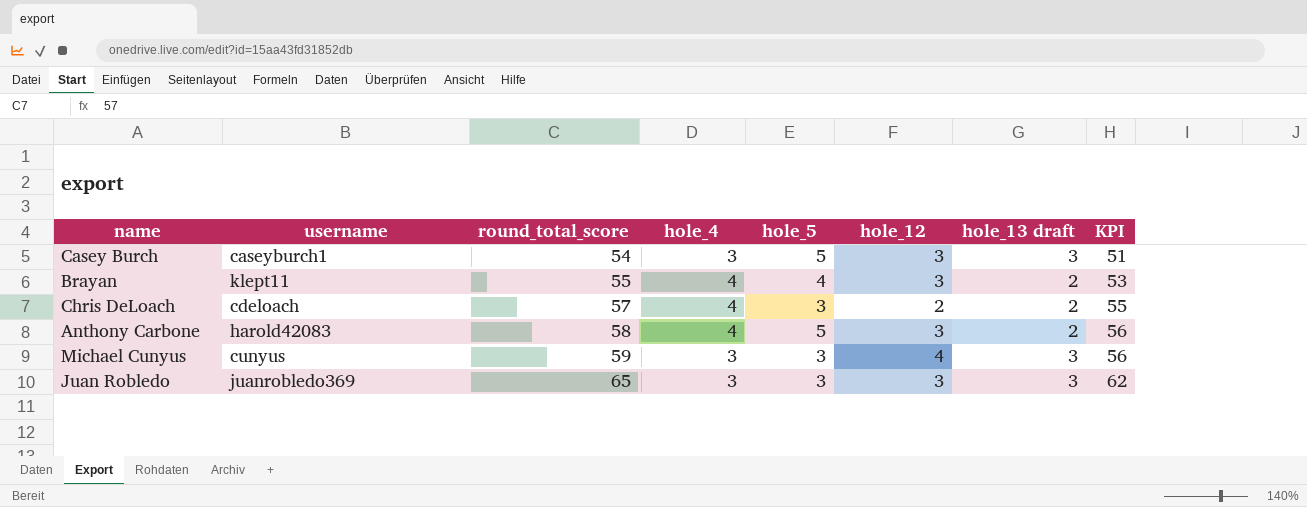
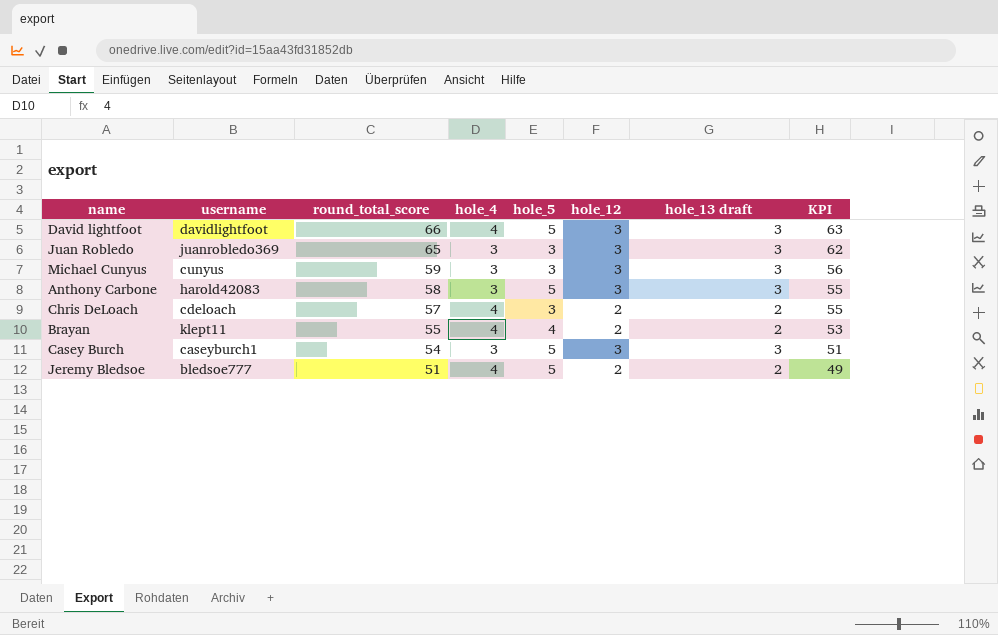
row order: round_total_score ascending -> round_total_score descending
row David lightfoot: none -> davidlightfoot | 66 | 4 | 5 | 3 | 3 | 63
Michael Cunyus | hole_12: 4 -> 3
Anthony Carbone | hole_4: 4 -> 3
Anthony Carbone | hole_13 draft: 2 -> 3
Anthony Carbone | KPI: 56 -> 55
Brayan | hole_12: 3 -> 2
row Jeremy Bledsoe: none -> bledsoe777 | 51 | 4 | 5 | 2 | 2 | 49

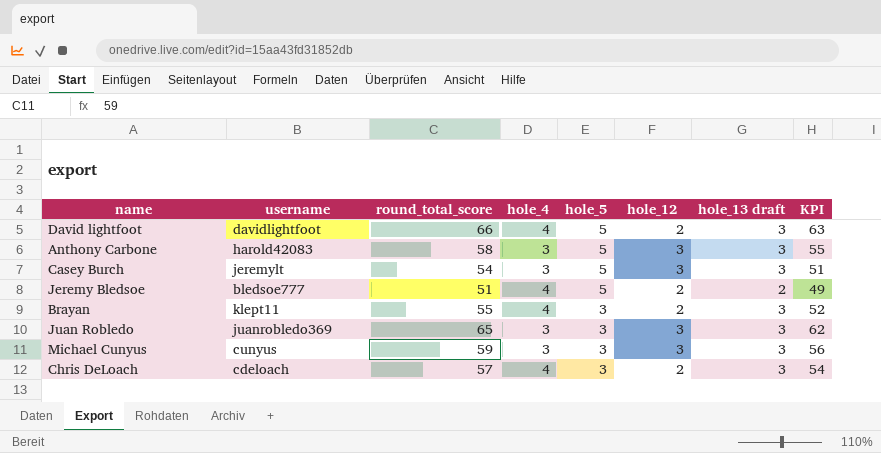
row order: round_total_score descending -> hole_5 descending
David lightfoot | hole_12: 3 -> 2
Casey Burch | username: caseyburch1 -> jeremylt
Brayan | hole_5: 4 -> 3
Brayan | hole_13 draft: 2 -> 3
Brayan | KPI: 53 -> 52
Chris DeLoach | hole_13 draft: 2 -> 3
Chris DeLoach | KPI: 55 -> 54

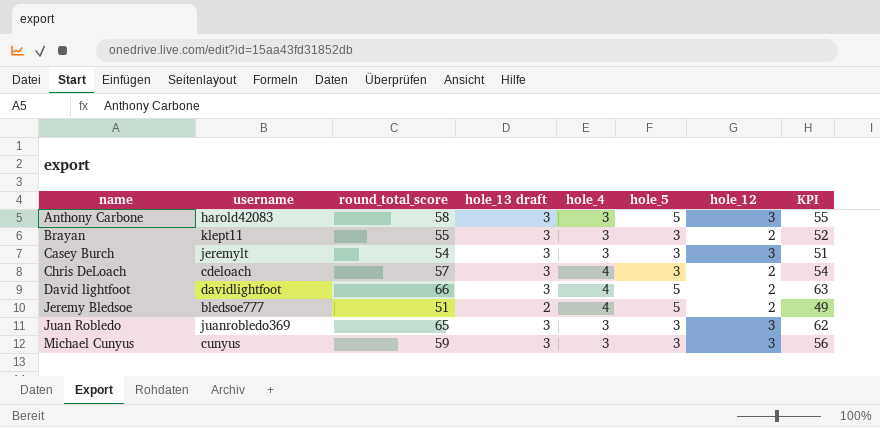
row order: hole_5 descending -> name ascending
column hole_13 draft | position: 7 -> 4
Brayan | hole_4: 4 -> 3
Casey Burch | hole_5: 5 -> 3

